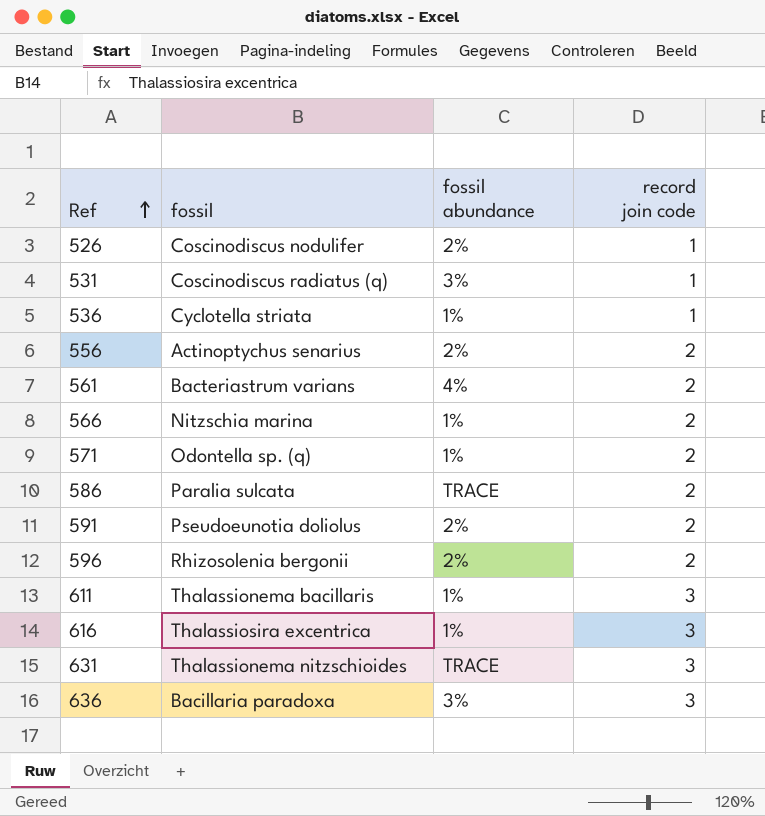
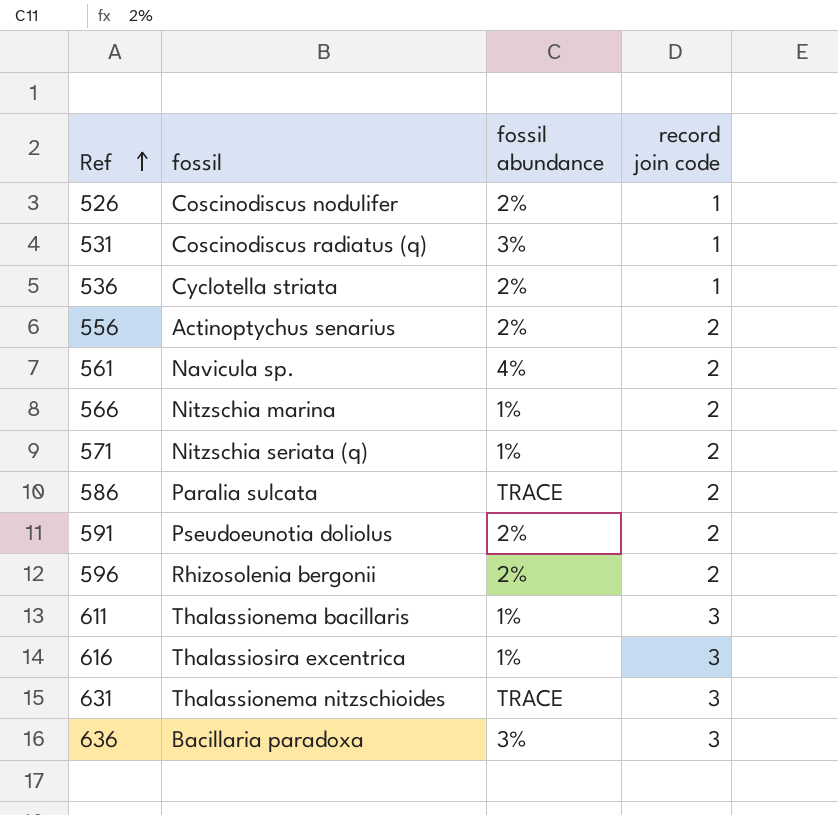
536 | fossil abundance: 1% -> 2%
561 | fossil: Bacteriastrum varians -> Navicula sp.
571 | fossil: Odontella sp. (q) -> Nitzschia seriata (q)

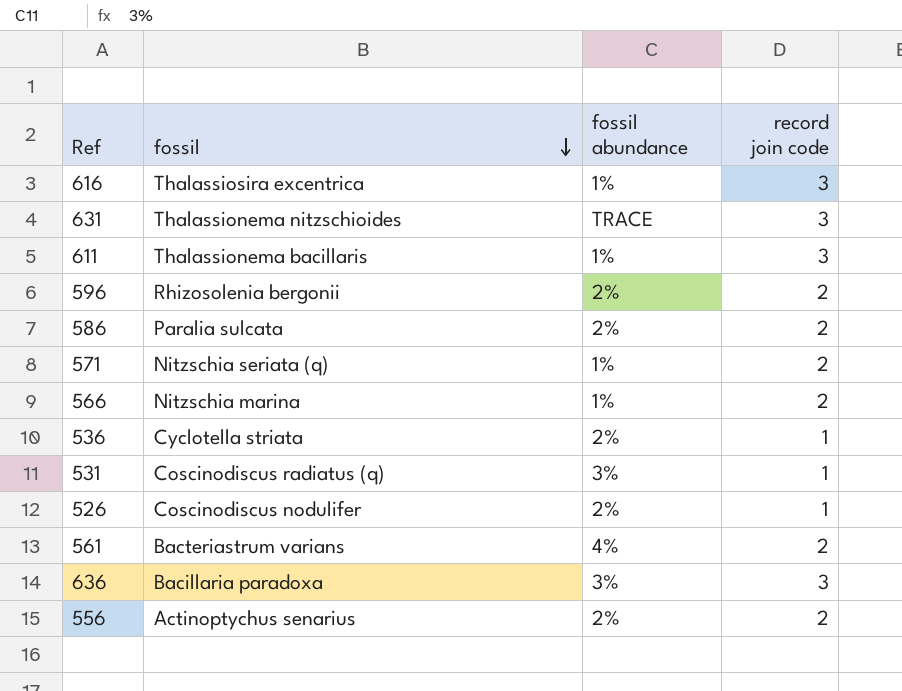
row order: Ref ascending -> fossil descending
row 591: Pseudoeunotia doliolus | 2% | 2 -> none
586 | fossil abundance: TRACE -> 2%
561 | fossil: Navicula sp. -> Bacteriastrum varians

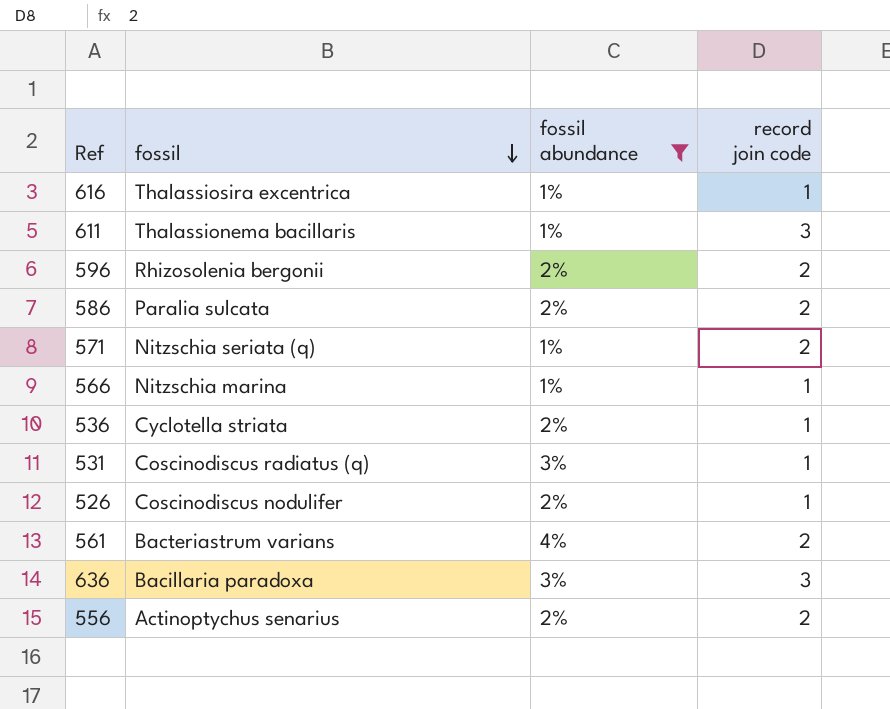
filter: none -> fossil abundance != TRACE
616 | record join code: 3 -> 1
566 | record join code: 2 -> 1

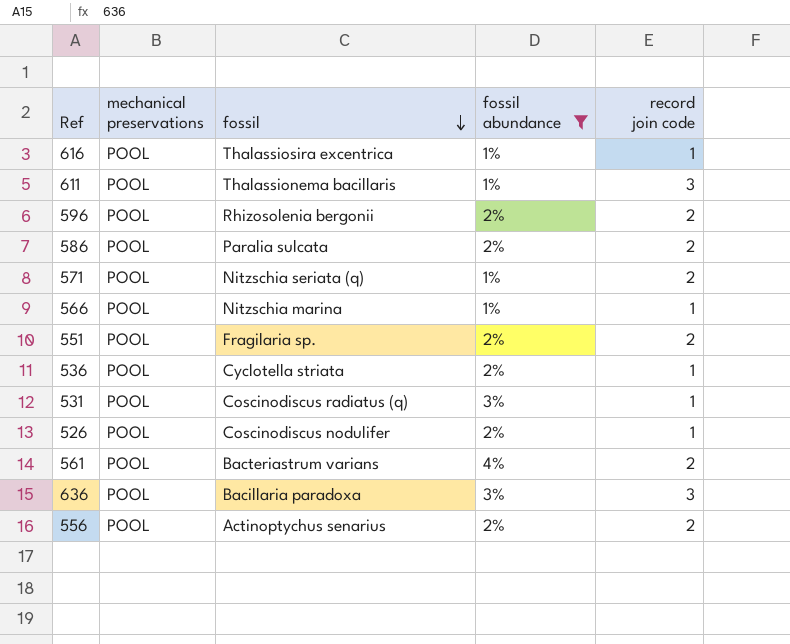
column mechanical preservations | position: none -> 2
row 551: none -> POOL | Fragilaria sp. | 2% | 2

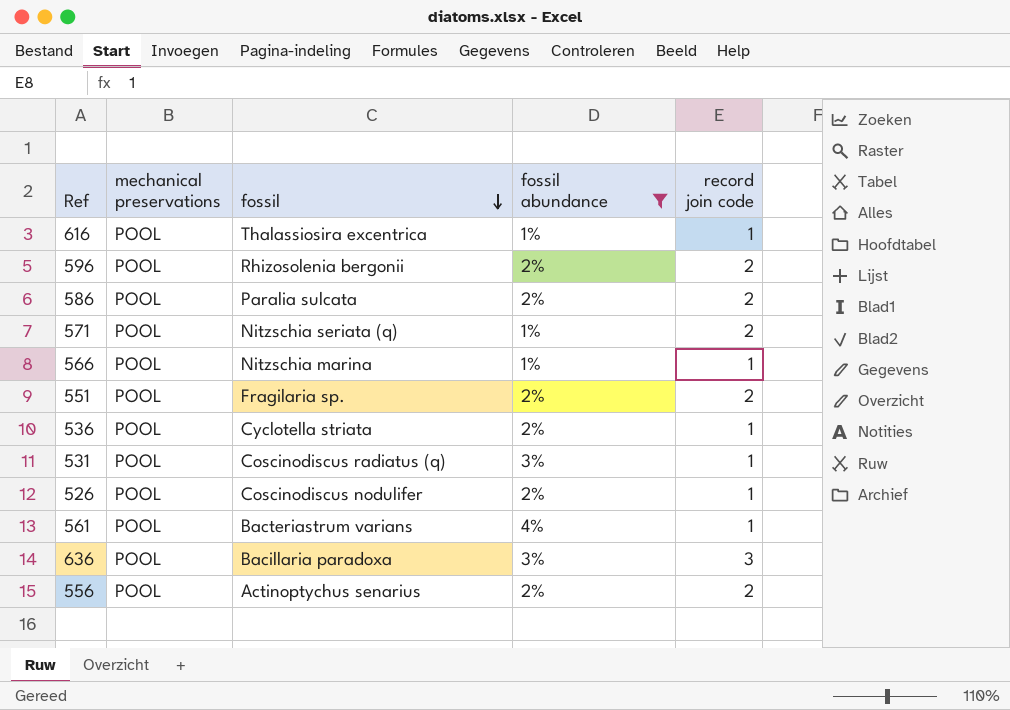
row 611: POOL | Thalassionema bacillaris | 1% | 3 -> none
561 | record join code: 2 -> 1

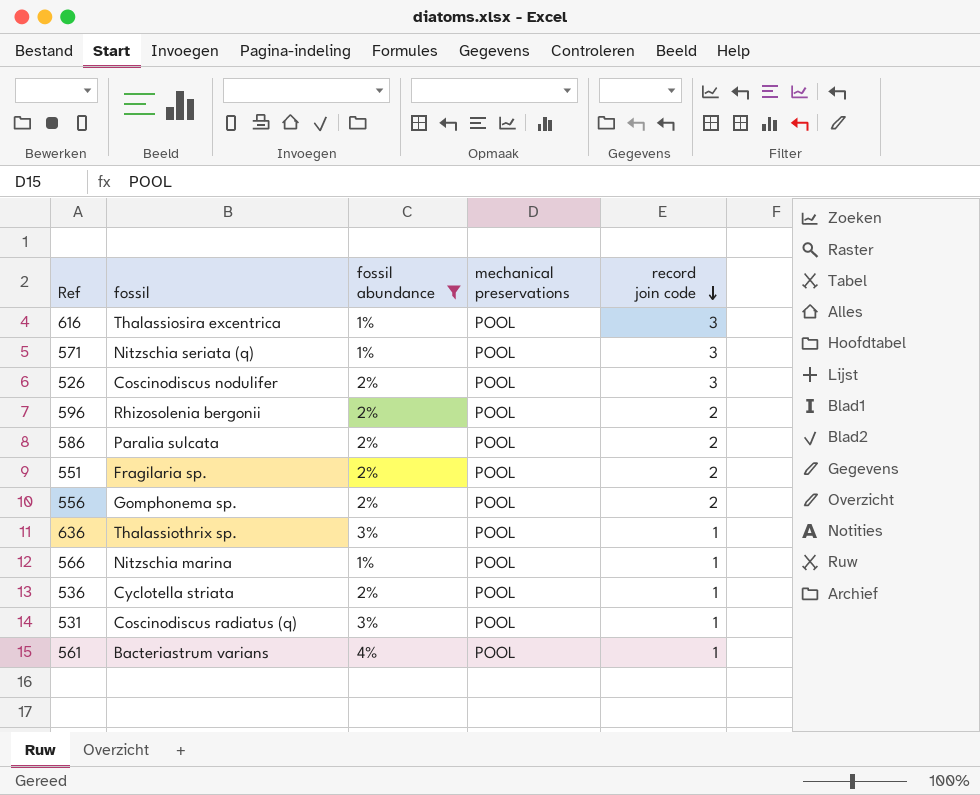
row order: fossil descending -> record join code descending
column mechanical preservations | position: 2 -> 4
616 | record join code: 1 -> 3
571 | record join code: 2 -> 3
526 | record join code: 1 -> 3
556 | fossil: Actinoptychus senarius -> Gomphonema sp.
636 | fossil: Bacillaria paradoxa -> Thalassiothrix sp.
636 | record join code: 3 -> 1

